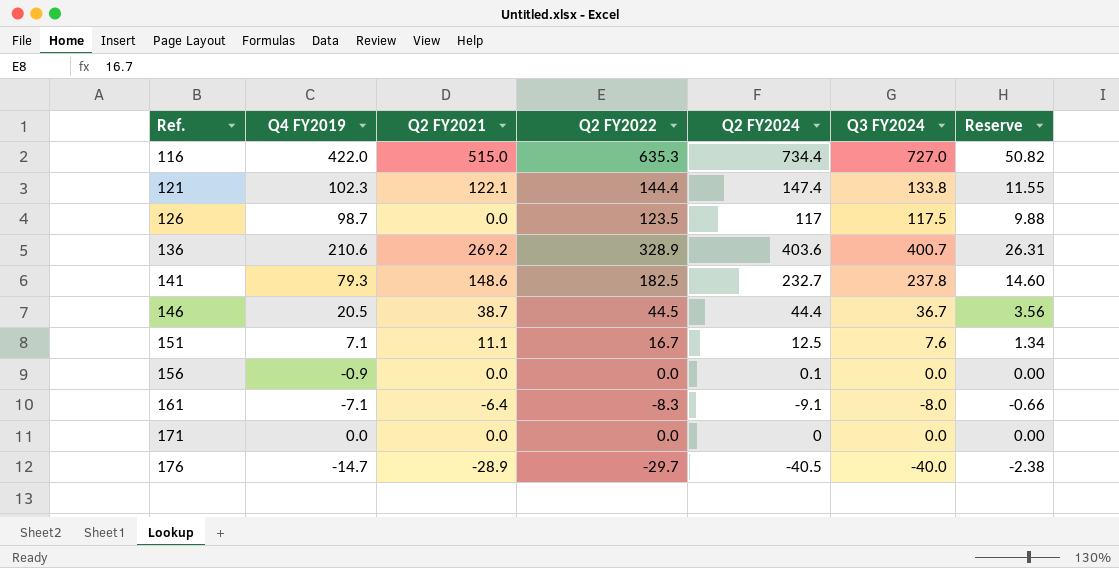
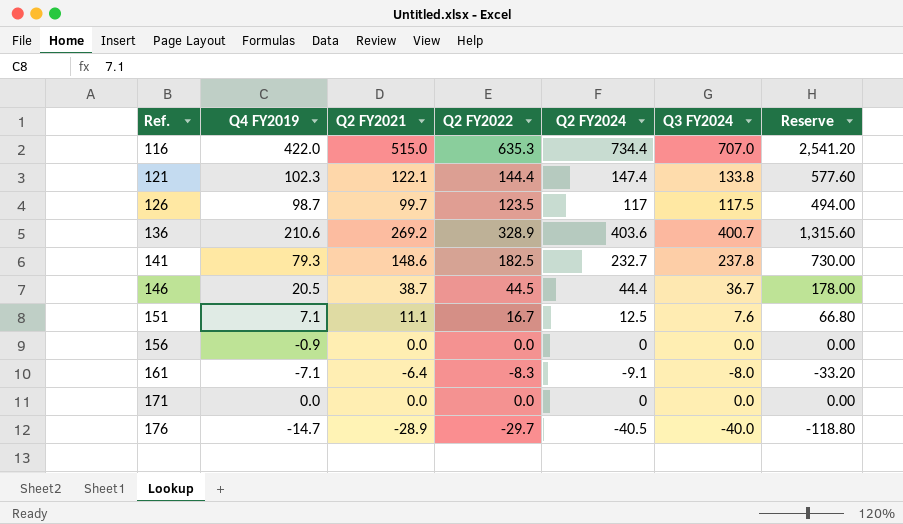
column Reserve | formula: [Q2 FY2022] * 0.08 -> [Q2 FY2022] * 4
116 | Q3 FY2024: 727.0 -> 707.0
126 | Q2 FY2021: 0.0 -> 99.7
156 | Q2 FY2024: 0.1 -> 0

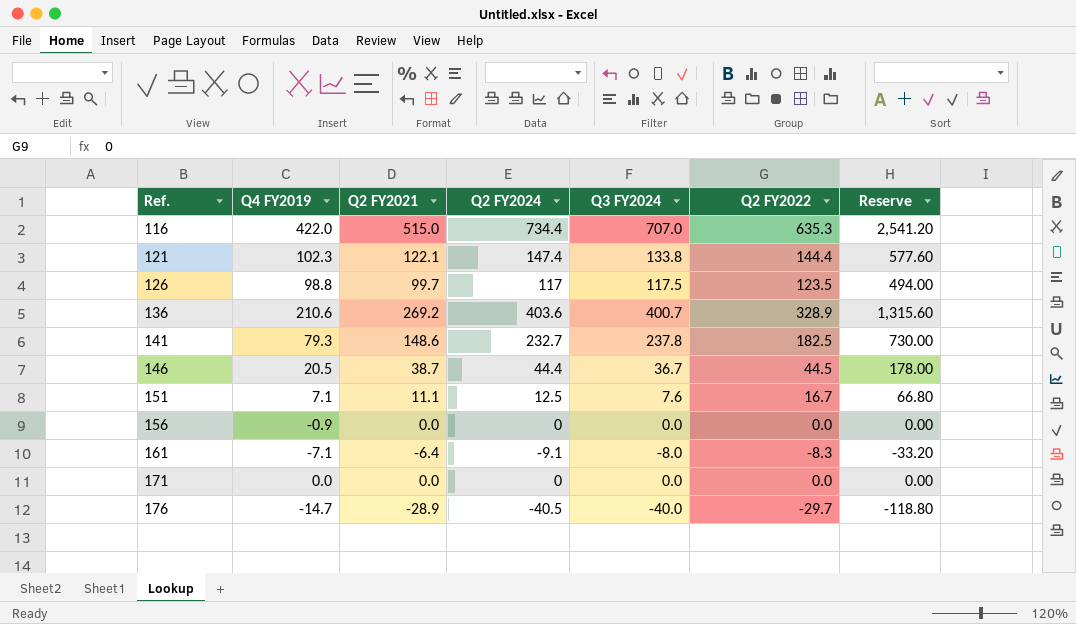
column Q2 FY2022 | position: 4 -> 6
126 | Q4 FY2019: 98.7 -> 98.8

